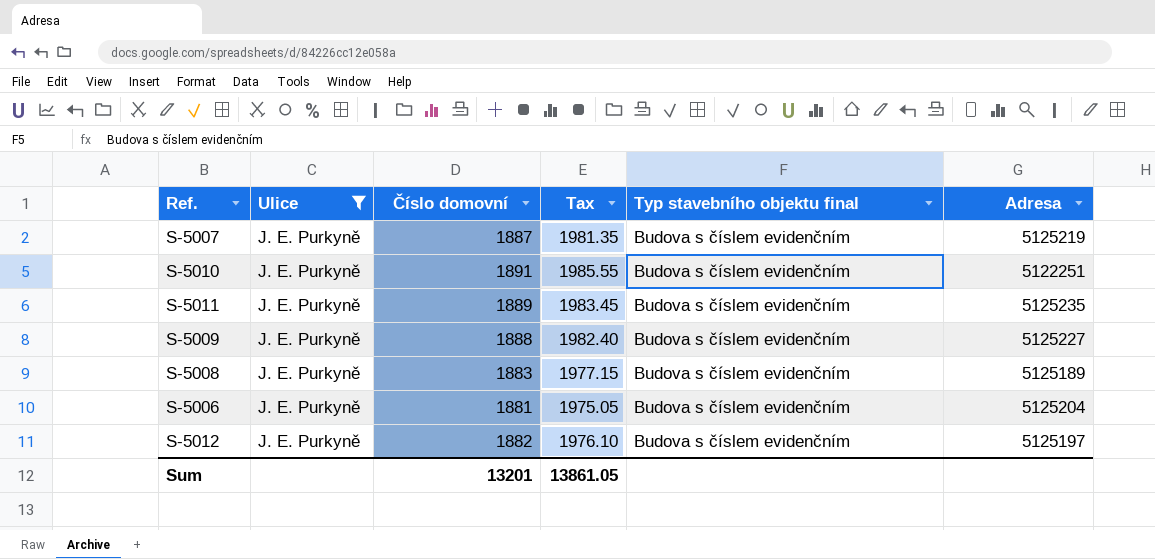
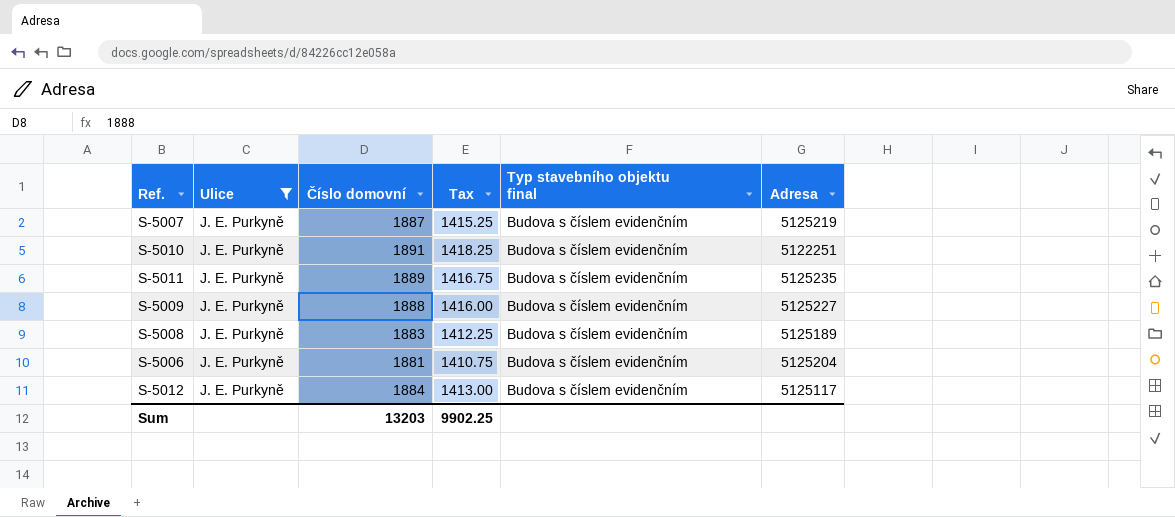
column Tax | formula: [Číslo domovní] * 1.05 -> [Číslo domovní] * 0.75
S-5012 | Číslo domovní: 1882 -> 1884
S-5012 | Adresa: 5125197 -> 5125117
Sum | Číslo domovní: 13201 -> 13203
Sum | Tax: 13861.05 -> 9902.25

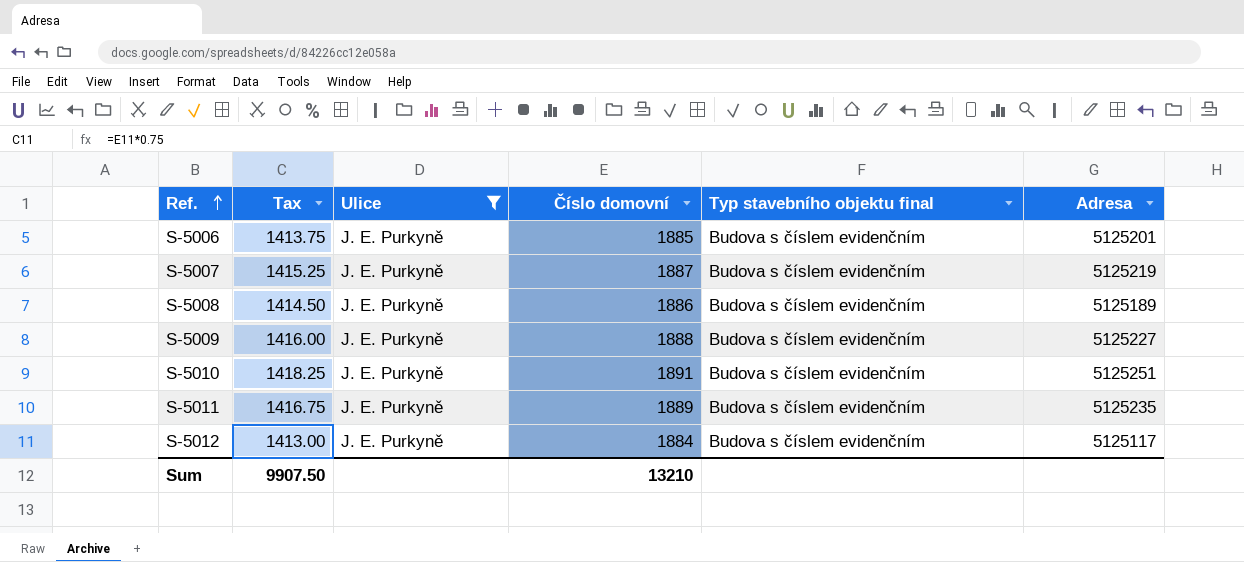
row order: none -> Ref. ascending
column Tax | position: 4 -> 2
S-5006 | Tax: 1410.75 -> 1413.75
S-5006 | Číslo domovní: 1881 -> 1885
S-5006 | Adresa: 5125204 -> 5125201
S-5008 | Tax: 1412.25 -> 1414.50
S-5008 | Číslo domovní: 1883 -> 1886
S-5010 | Adresa: 5122251 -> 5125251
Sum | Tax: 9902.25 -> 9907.50
Sum | Číslo domovní: 13203 -> 13210

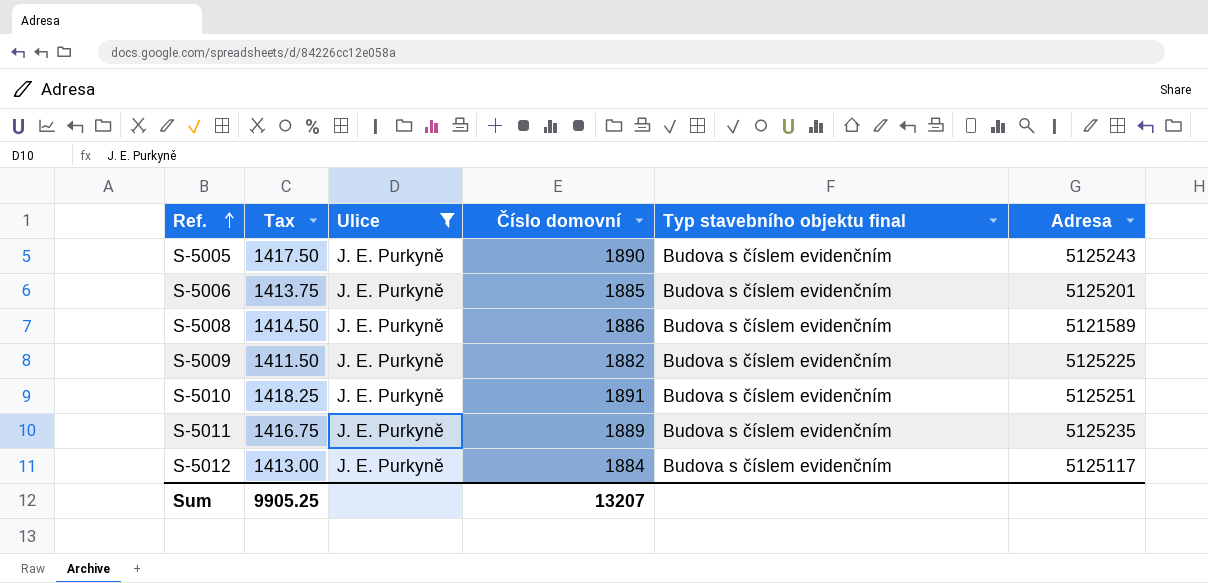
row S-5007: 1415.25 | J. E. Purkyně | 1887 | Budova s číslem evidenčním | 5125219 -> none
row S-5005: none -> 1417.50 | J. E. Purkyně | 1890 | Budova s číslem evidenčním | 5125243
S-5008 | Adresa: 5125189 -> 5121589
S-5009 | Tax: 1416.00 -> 1411.50
S-5009 | Číslo domovní: 1888 -> 1882
S-5009 | Adresa: 5125227 -> 5125225
Sum | Tax: 9907.50 -> 9905.25
Sum | Číslo domovní: 13210 -> 13207

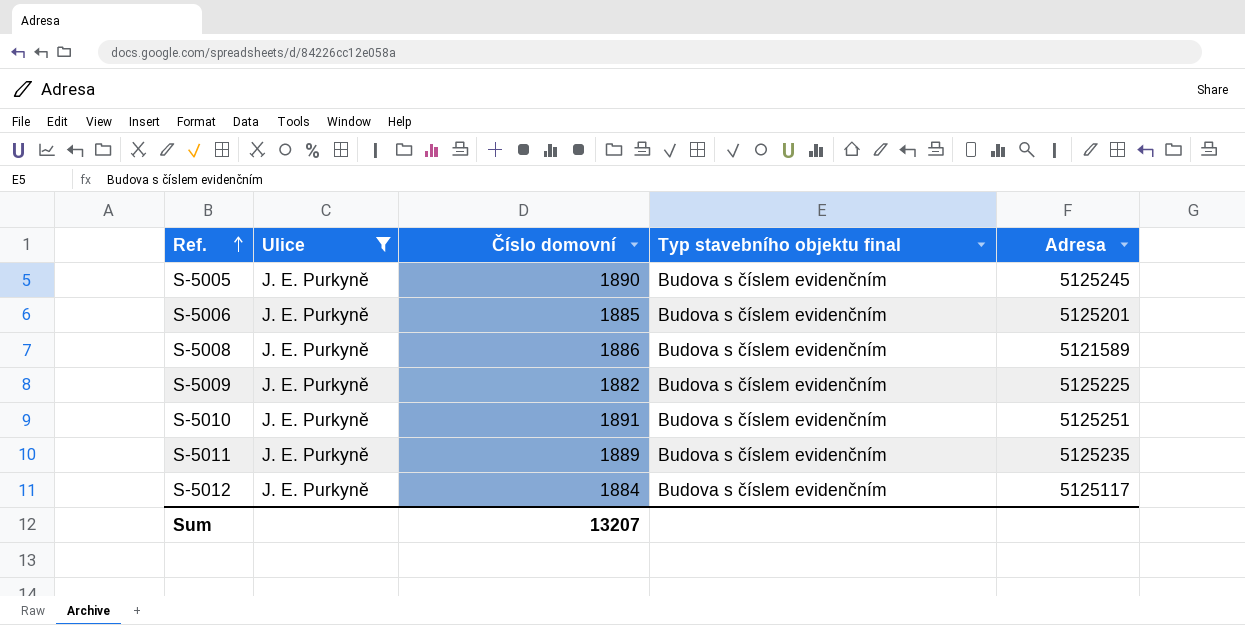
column Tax | formula: [Číslo domovní] * 0.75 -> none
S-5005 | Adresa: 5125243 -> 5125245

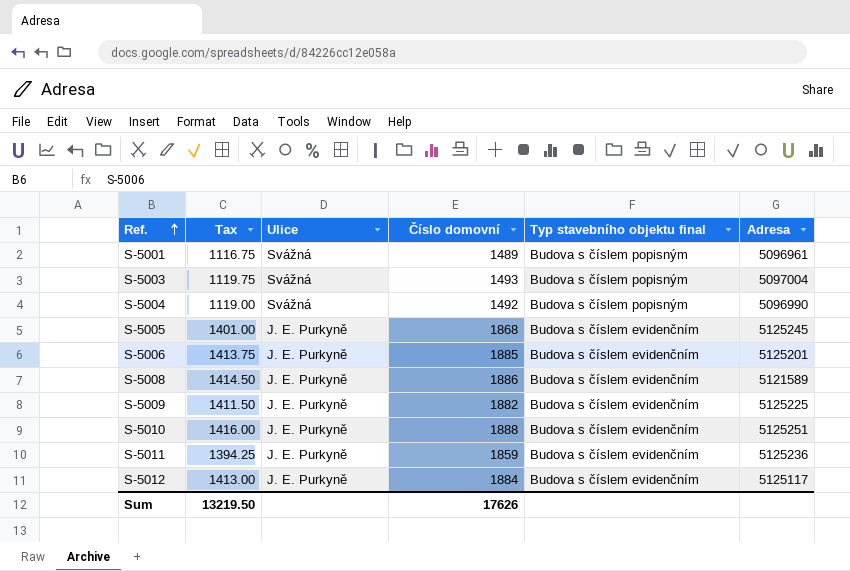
filter: Ulice = J. E. Purkyně -> none
column Tax | formula: none -> [Číslo domovní] * 0.75
S-5005 | Číslo domovní: 1890 -> 1868
S-5010 | Číslo domovní: 1891 -> 1888
S-5011 | Číslo domovní: 1889 -> 1859
S-5011 | Adresa: 5125235 -> 5125236
Sum | Číslo domovní: 13207 -> 17626

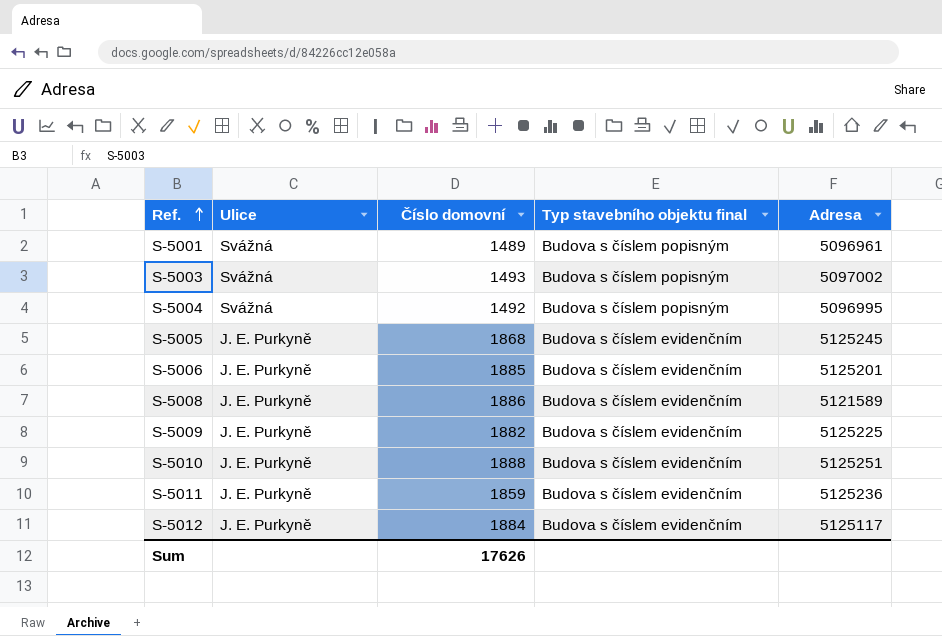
column Tax | formula: [Číslo domovní] * 0.75 -> none
S-5003 | Adresa: 5097004 -> 5097002
S-5004 | Adresa: 5096990 -> 5096995

